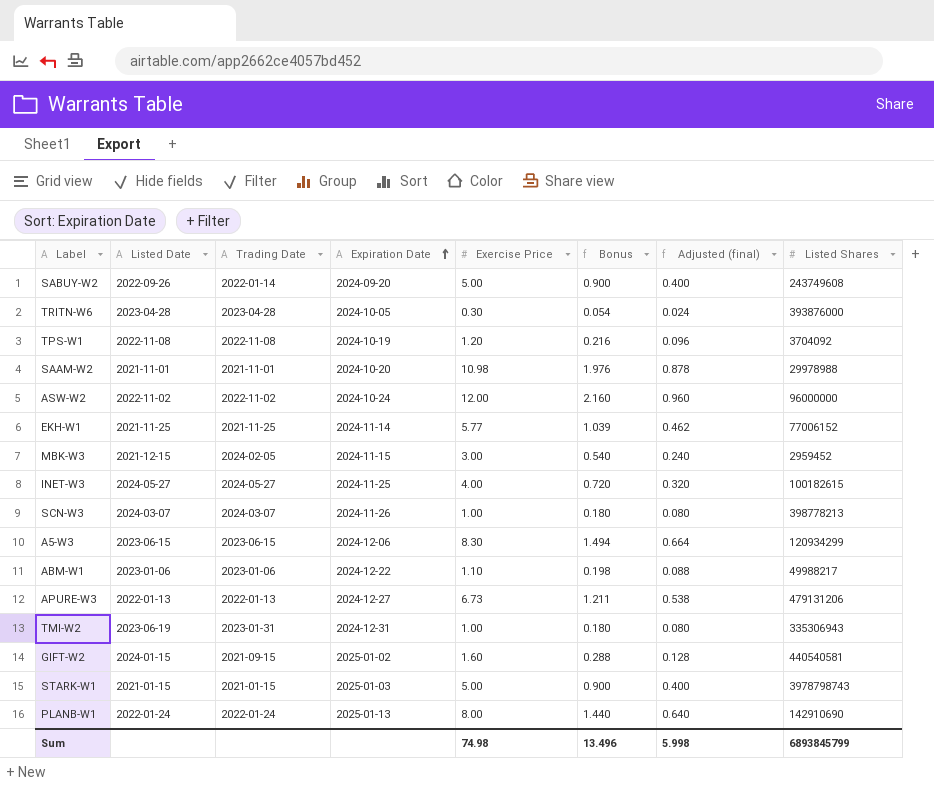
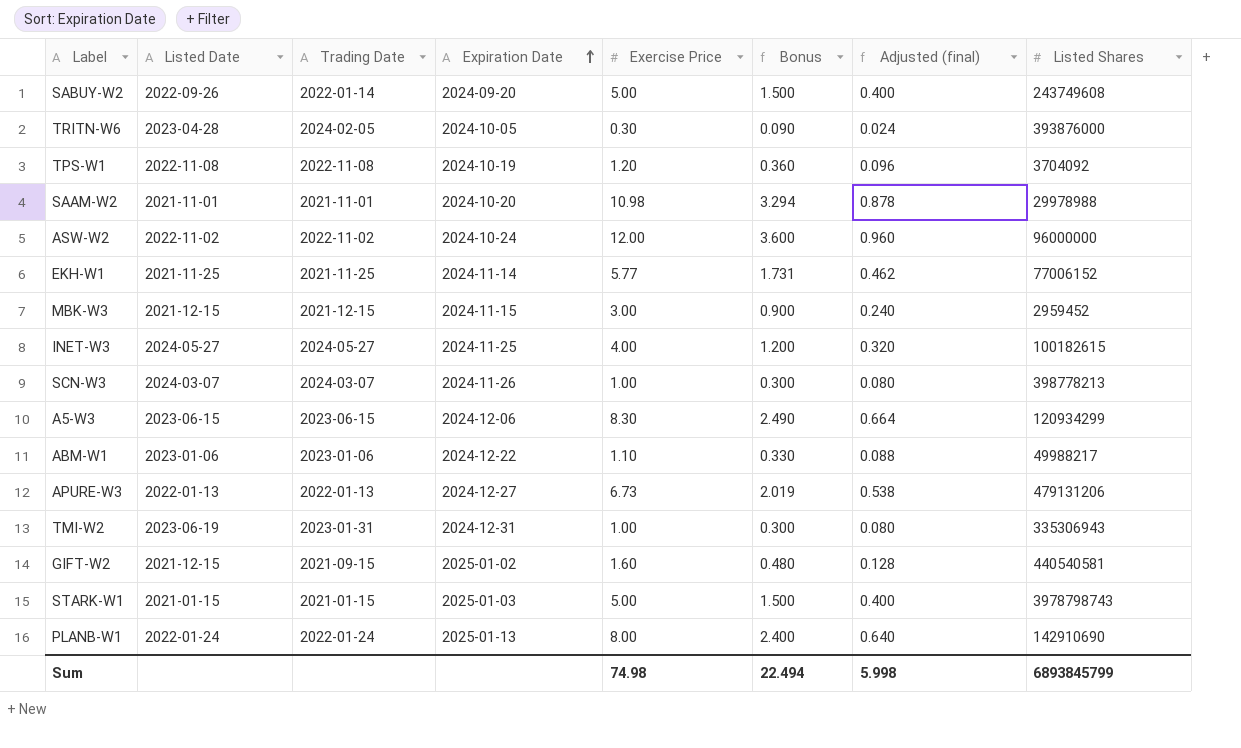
column Bonus | formula: [Exercise Price] * 0.18 -> [Exercise Price] * 0.3
TRITN-W6 | Trading Date: 2023-04-28 -> 2024-02-05
MBK-W3 | Trading Date: 2024-02-05 -> 2021-12-15
GIFT-W2 | Listed Date: 2024-01-15 -> 2021-12-15
Sum | Bonus: 13.496 -> 22.494

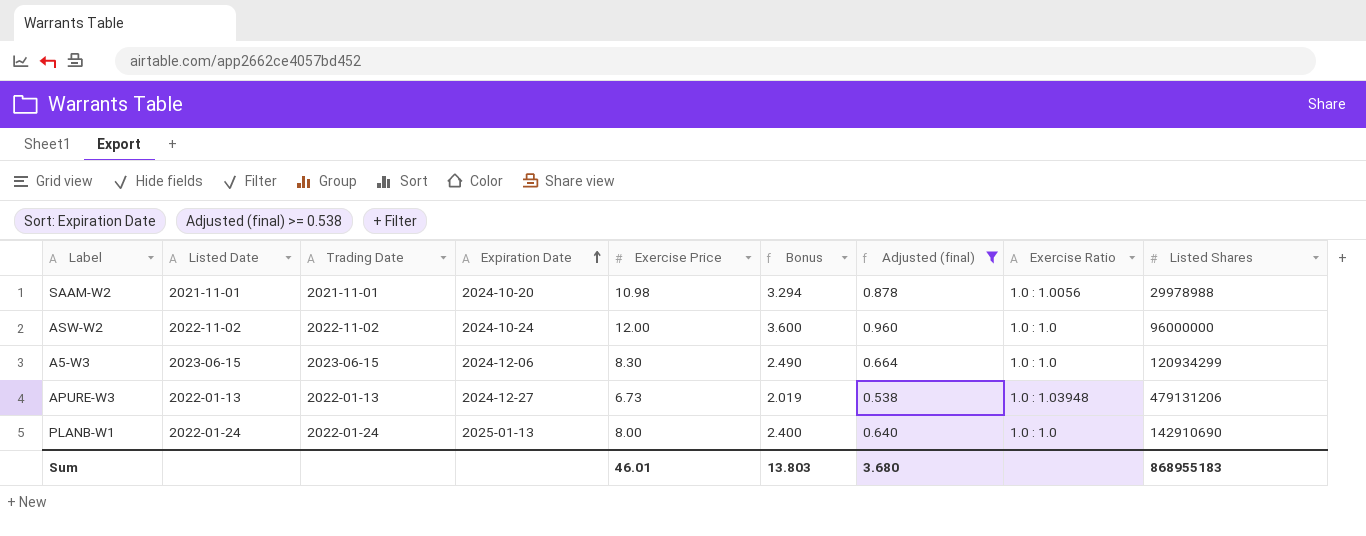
filter: none -> Adjusted (final) >= 0.538
column Exercise Ratio | position: none -> 8
Sum | Exercise Price: 74.98 -> 46.01
Sum | Bonus: 22.494 -> 13.803
Sum | Adjusted (final): 5.998 -> 3.680
Sum | Listed Shares: 6893845799 -> 868955183

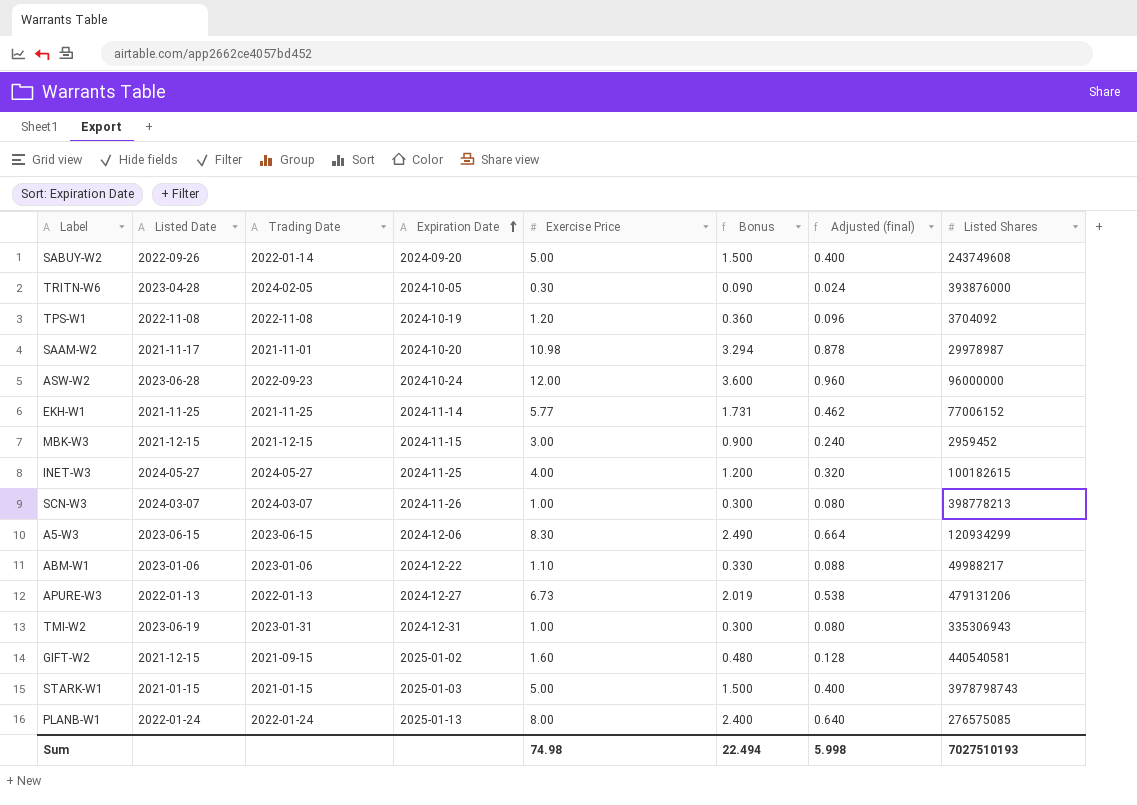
filter: Adjusted (final) >= 0.538 -> none
column Exercise Ratio | position: 8 -> none
SAAM-W2 | Listed Date: 2021-11-01 -> 2021-11-17
SAAM-W2 | Listed Shares: 29978988 -> 29978987
ASW-W2 | Listed Date: 2022-11-02 -> 2023-06-28
ASW-W2 | Trading Date: 2022-11-02 -> 2022-09-23
PLANB-W1 | Listed Shares: 142910690 -> 276575085
Sum | Exercise Price: 46.01 -> 74.98
Sum | Bonus: 13.803 -> 22.494
Sum | Adjusted (final): 3.680 -> 5.998
Sum | Listed Shares: 868955183 -> 7027510193

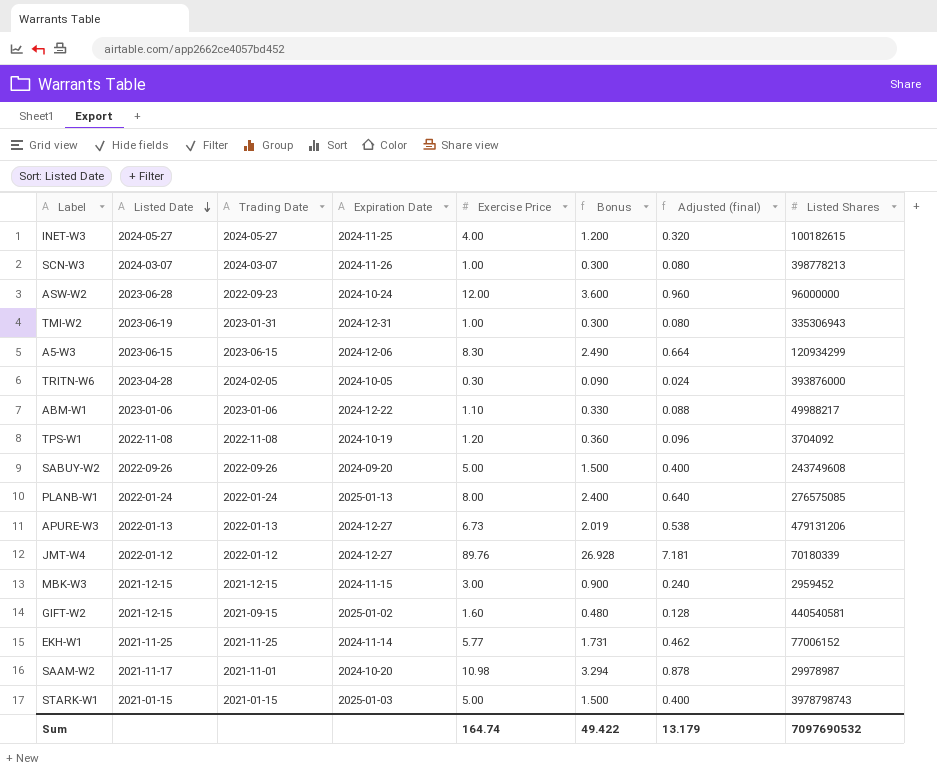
row order: Expiration Date ascending -> Listed Date descending
SABUY-W2 | Trading Date: 2022-01-14 -> 2022-09-26
row JMT-W4: none -> 2022-01-12 | 2022-01-12 | 2024-12-27 | 89.76 | 26.928 | 7.181 | 70180339
Sum | Exercise Price: 74.98 -> 164.74
Sum | Bonus: 22.494 -> 49.422
Sum | Adjusted (final): 5.998 -> 13.179
Sum | Listed Shares: 7027510193 -> 7097690532

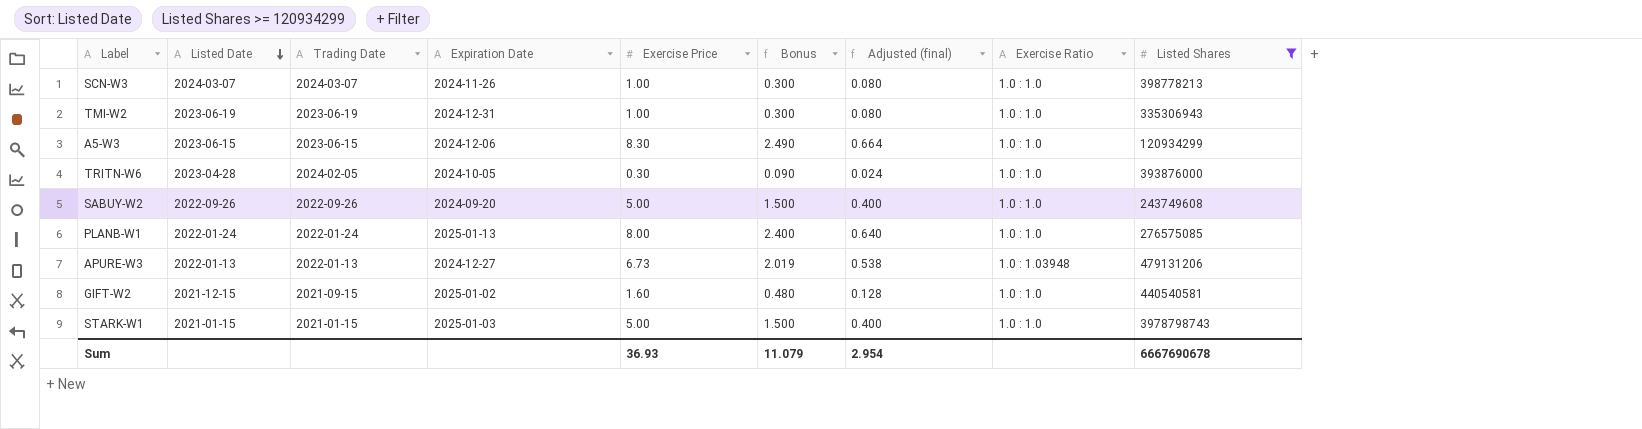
filter: none -> Listed Shares >= 120934299
column Exercise Ratio | position: none -> 8
TMI-W2 | Trading Date: 2023-01-31 -> 2023-06-19
Sum | Exercise Price: 164.74 -> 36.93
Sum | Bonus: 49.422 -> 11.079
Sum | Adjusted (final): 13.179 -> 2.954
Sum | Listed Shares: 7097690532 -> 6667690678

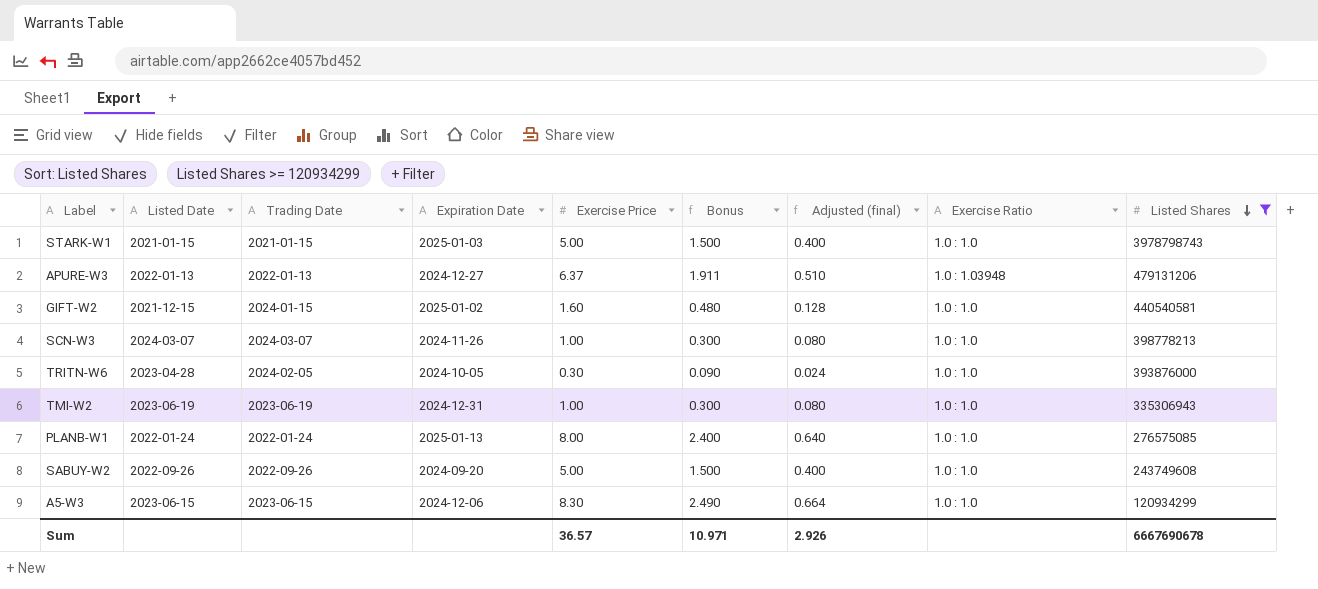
row order: Listed Date descending -> Listed Shares descending
APURE-W3 | Exercise Price: 6.73 -> 6.37
APURE-W3 | Bonus: 2.019 -> 1.911
APURE-W3 | Adjusted (final): 0.538 -> 0.510
GIFT-W2 | Trading Date: 2021-09-15 -> 2024-01-15
Sum | Exercise Price: 36.93 -> 36.57
Sum | Bonus: 11.079 -> 10.971
Sum | Adjusted (final): 2.954 -> 2.926

